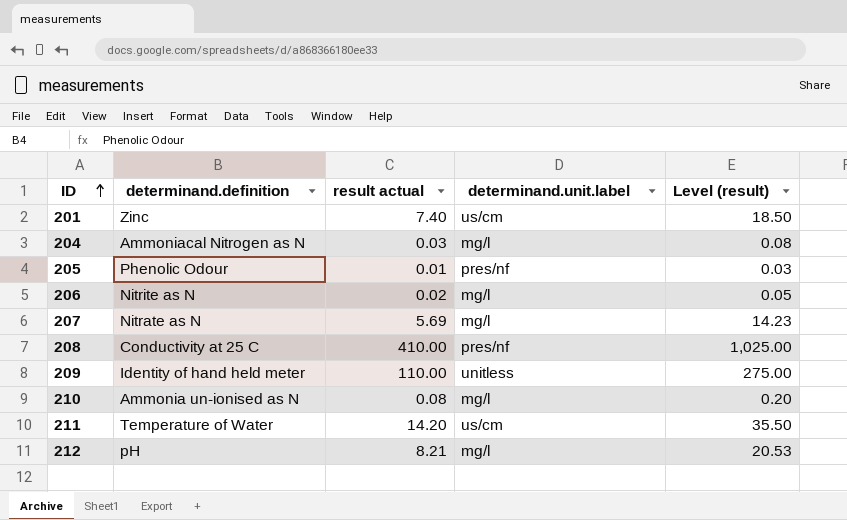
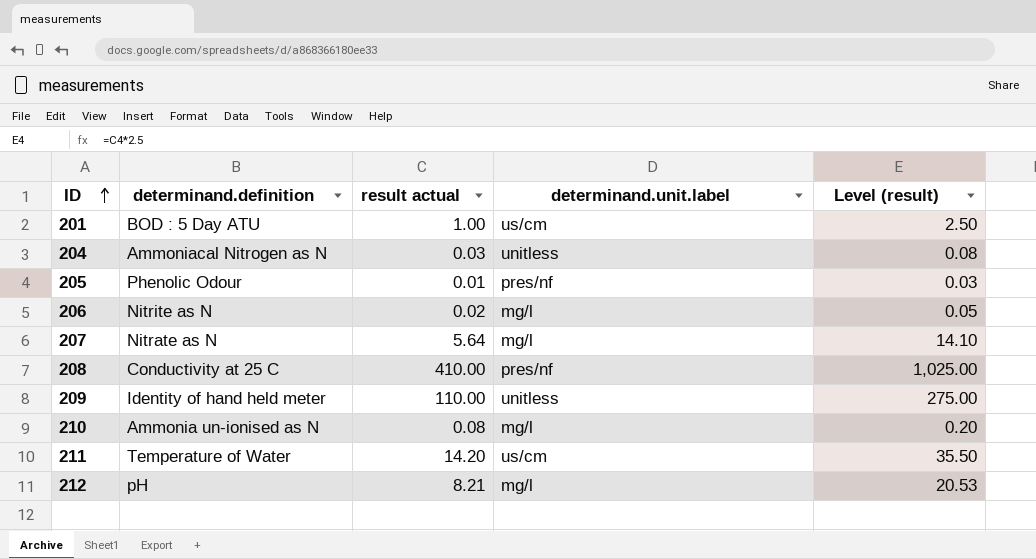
201 | determinand.definition: Zinc -> BOD : 5 Day ATU
201 | result actual: 7.40 -> 1.00
201 | Level (result): 18.50 -> 2.50
204 | determinand.unit.label: mg/l -> unitless
207 | result actual: 5.69 -> 5.64
207 | Level (result): 14.23 -> 14.10

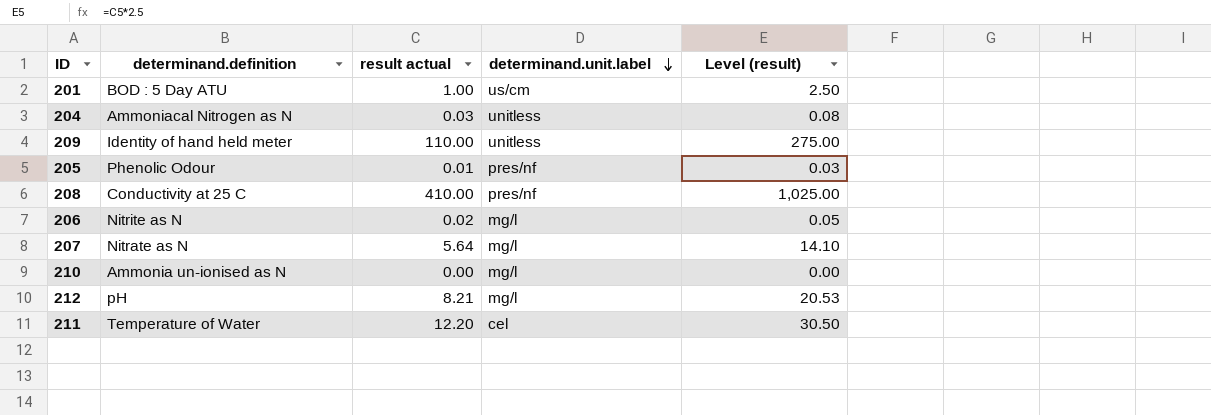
row order: ID ascending -> determinand.unit.label descending
210 | result actual: 0.08 -> 0.00
210 | Level (result): 0.20 -> 0.00
211 | result actual: 14.20 -> 12.20
211 | determinand.unit.label: us/cm -> cel
211 | Level (result): 35.50 -> 30.50

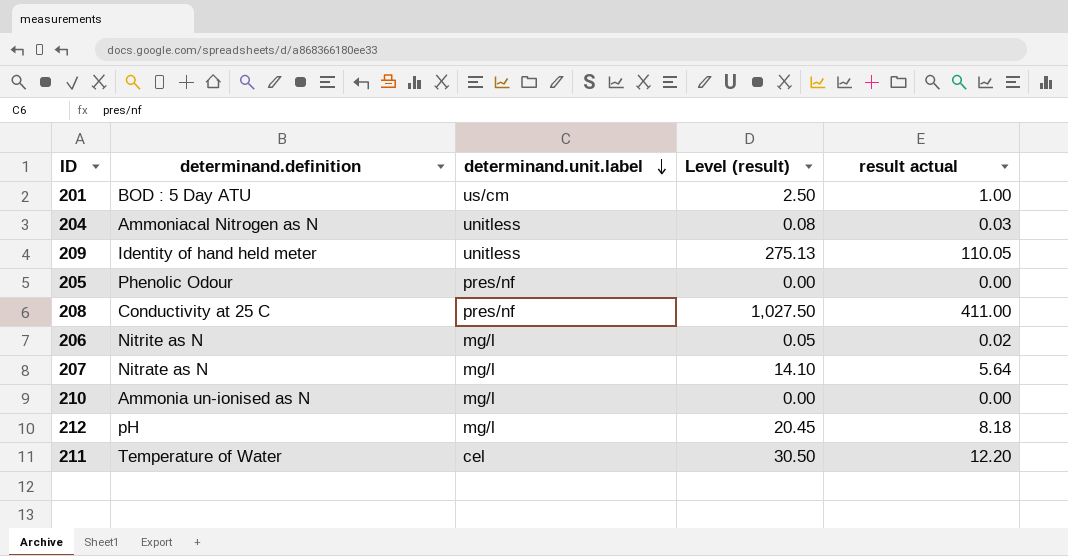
column result actual | position: 3 -> 5
209 | Level (result): 275.00 -> 275.13
209 | result actual: 110.00 -> 110.05
205 | Level (result): 0.03 -> 0.00
205 | result actual: 0.01 -> 0.00
208 | Level (result): 1,025.00 -> 1,027.50
208 | result actual: 410.00 -> 411.00
212 | Level (result): 20.53 -> 20.45
212 | result actual: 8.21 -> 8.18

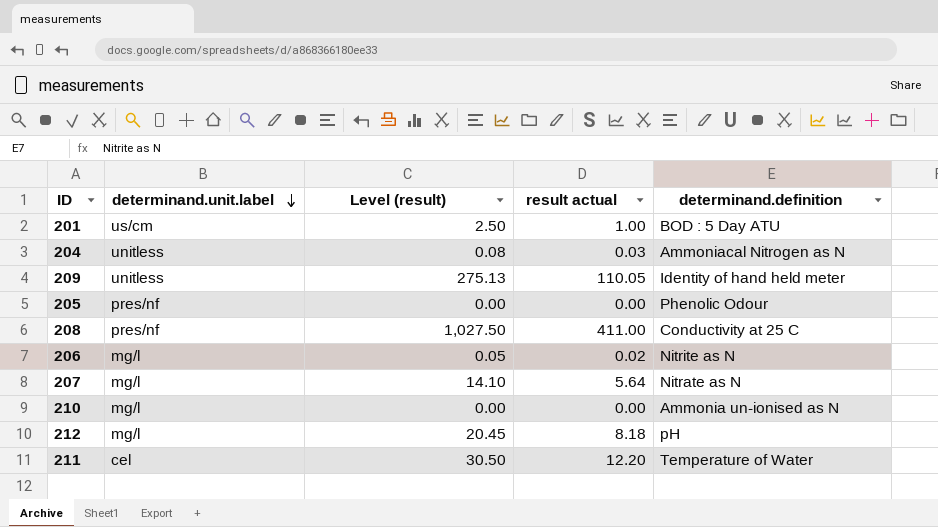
column determinand.definition | position: 2 -> 5

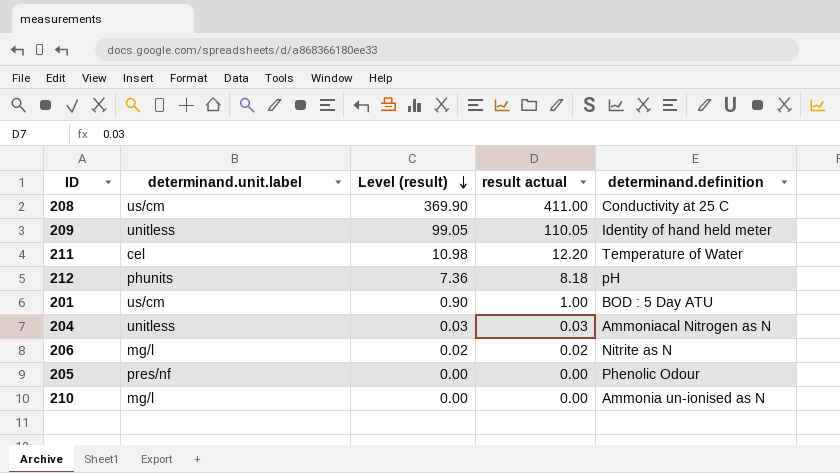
row order: determinand.unit.label descending -> Level (result) descending
column Level (result) | formula: [result actual] * 2.5 -> [result actual] * 0.9
row 207: mg/l | 14.10 | 5.64 | Nitrate as N -> none
208 | determinand.unit.label: pres/nf -> us/cm
212 | determinand.unit.label: mg/l -> phunits

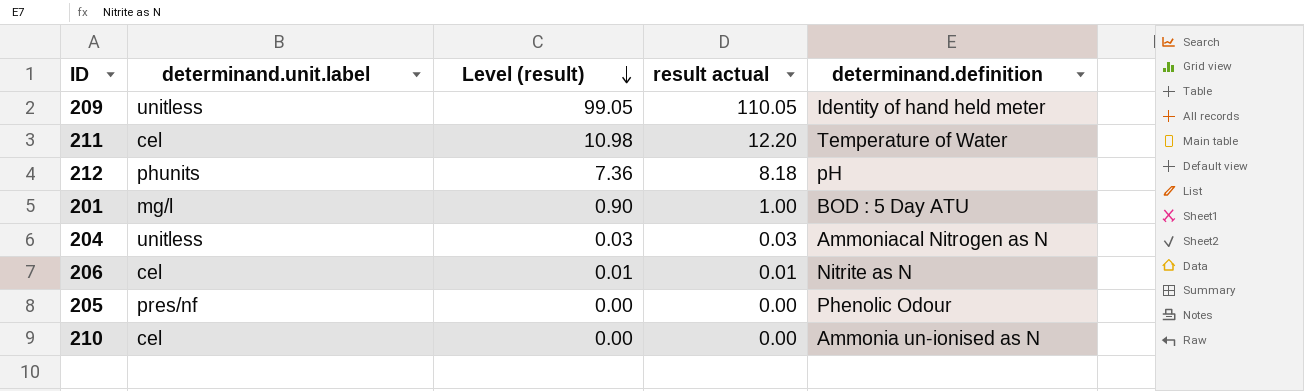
row 208: us/cm | 369.90 | 411.00 | Conductivity at 25 C -> none
201 | determinand.unit.label: us/cm -> mg/l
206 | determinand.unit.label: mg/l -> cel
206 | Level (result): 0.02 -> 0.01
206 | result actual: 0.02 -> 0.01
210 | determinand.unit.label: mg/l -> cel

